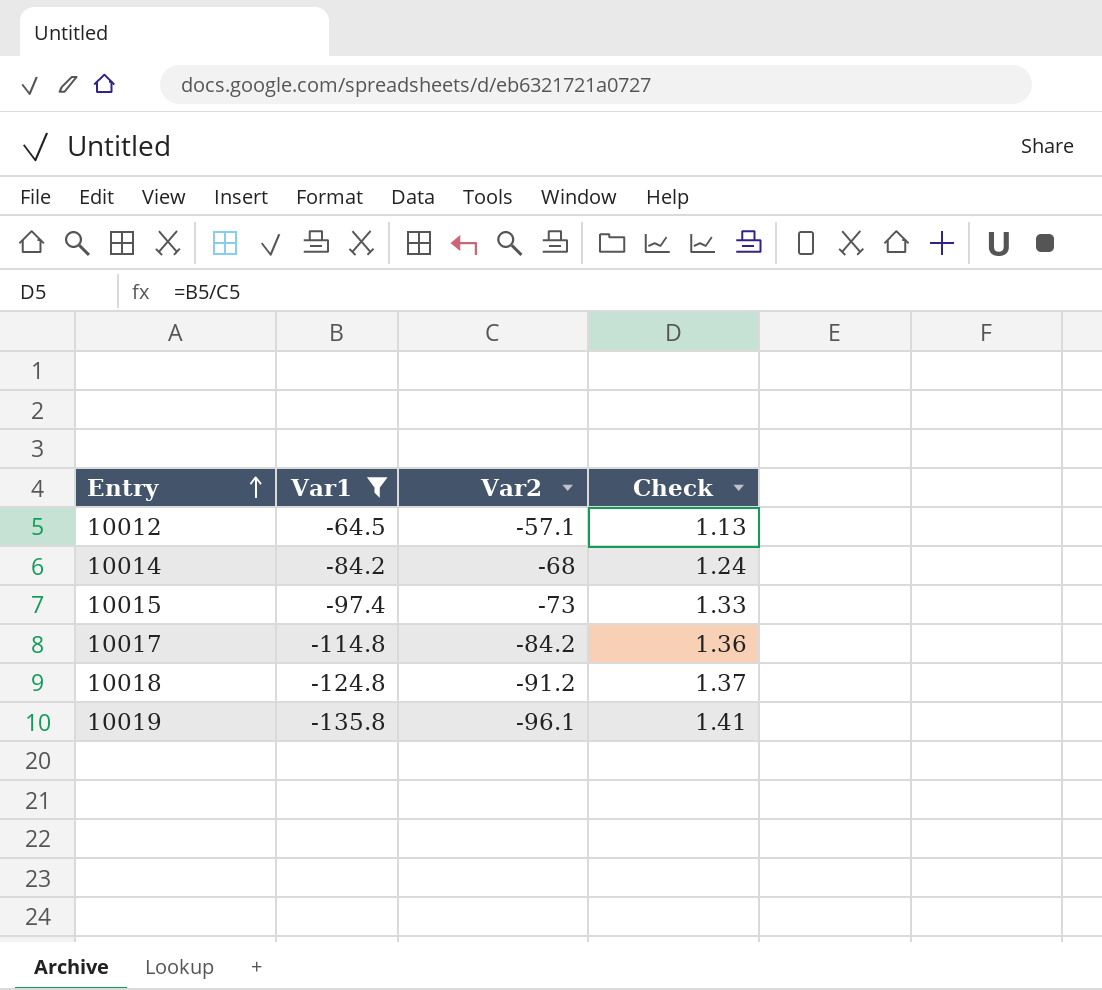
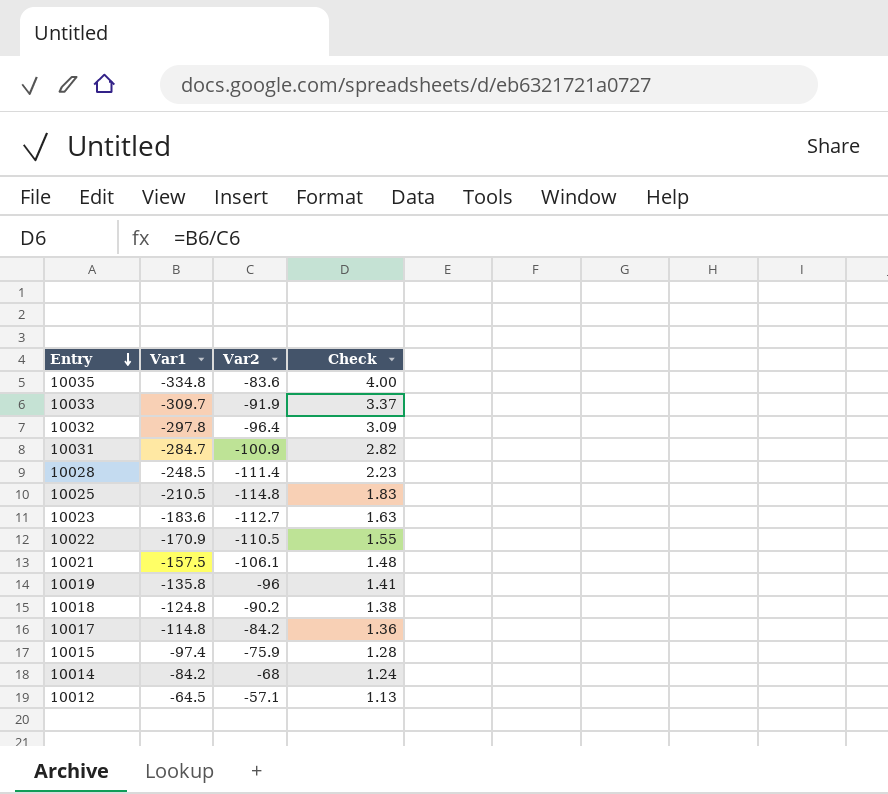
filter: Var1 >= -135.8 -> none
row order: Entry ascending -> Entry descending
10019 | Var2: -96.1 -> -96
10018 | Var2: -91.2 -> -90.2
10018 | Check: 1.37 -> 1.38
10015 | Var2: -73 -> -75.9
10015 | Check: 1.33 -> 1.28

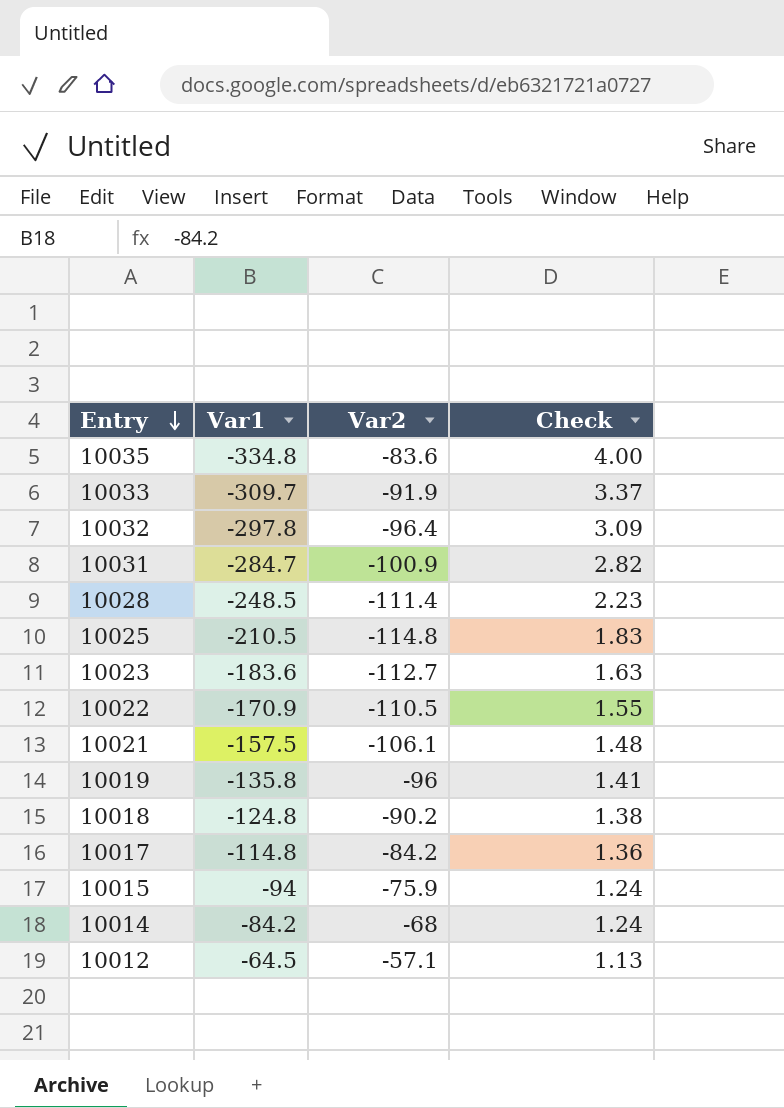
10015 | Var1: -97.4 -> -94
10015 | Check: 1.28 -> 1.24

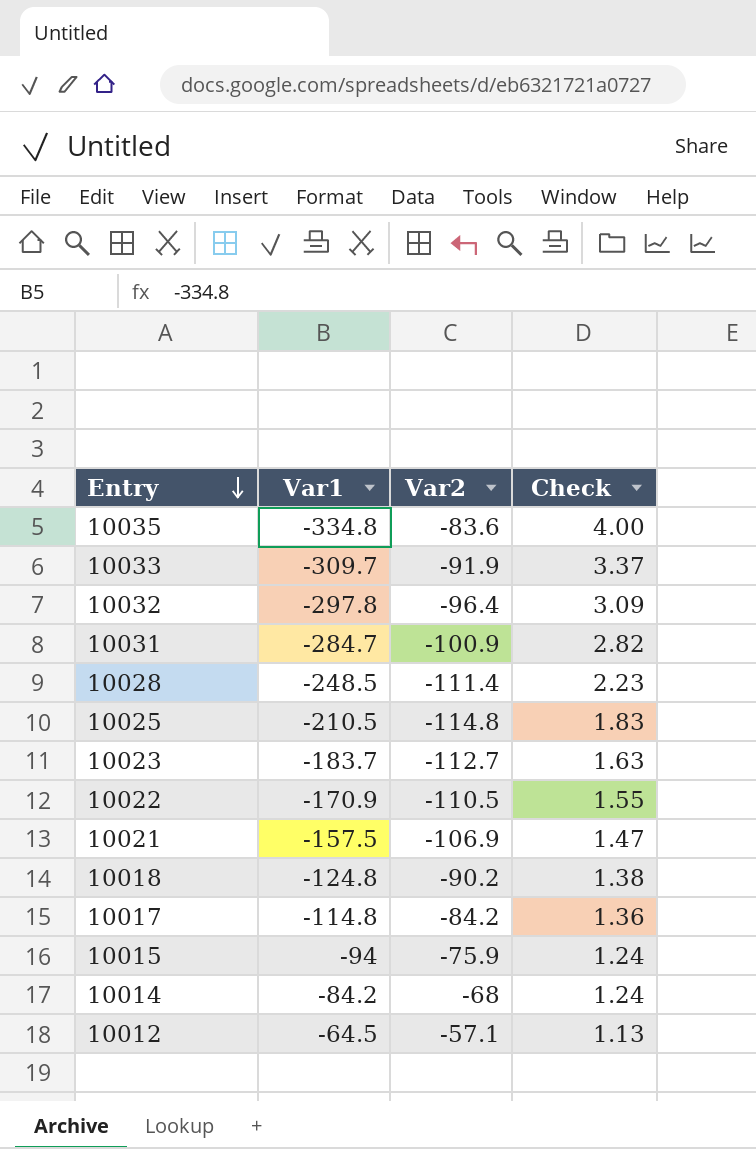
row 10019: -135.8 | -96 | 1.41 -> none
10023 | Var1: -183.6 -> -183.7
10021 | Var2: -106.1 -> -106.9
10021 | Check: 1.48 -> 1.47

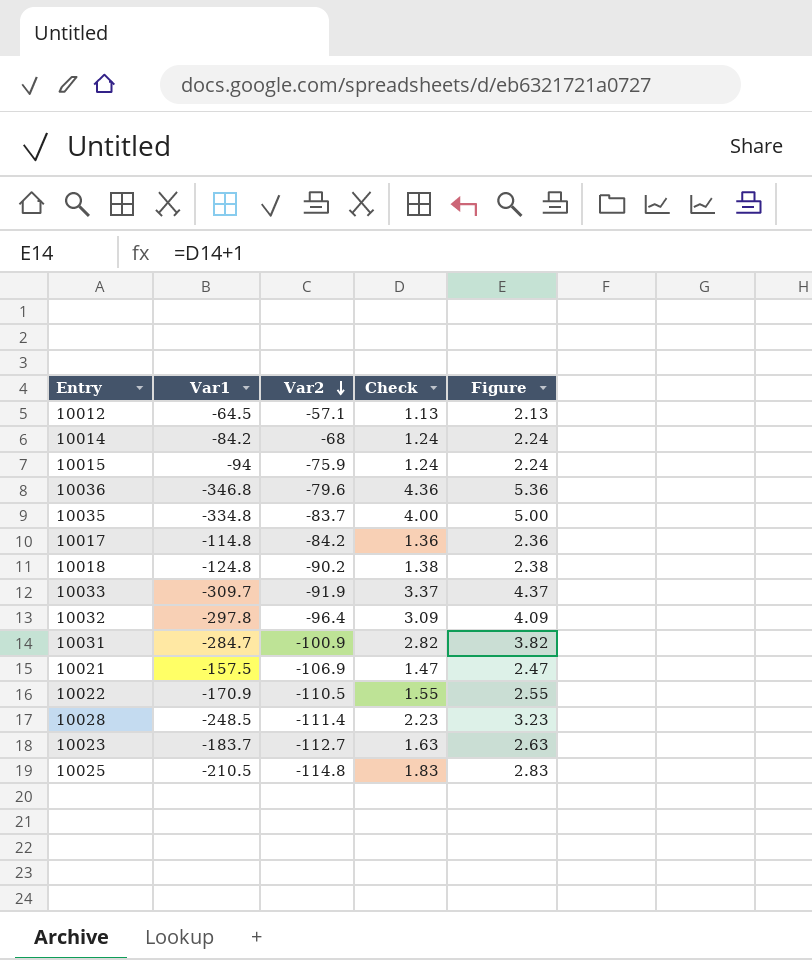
row order: Entry descending -> Var2 descending
column Figure | formula: none -> [Check] + 1
row 10036: none -> -346.8 | -79.6 | 4.36 | 5.36
10035 | Var2: -83.6 -> -83.7

